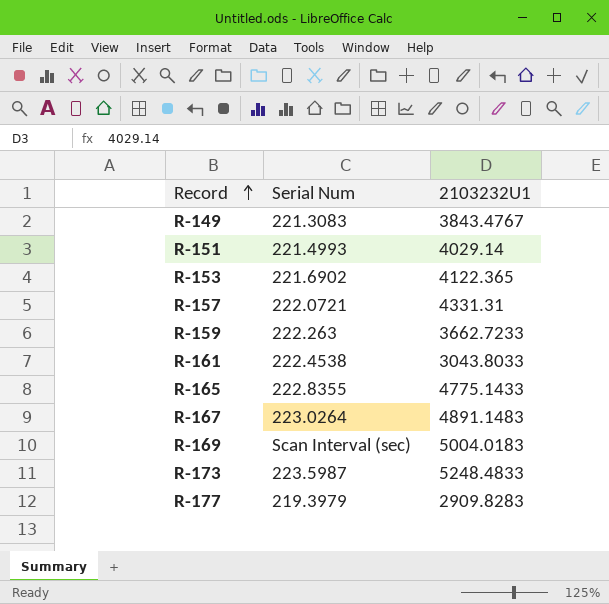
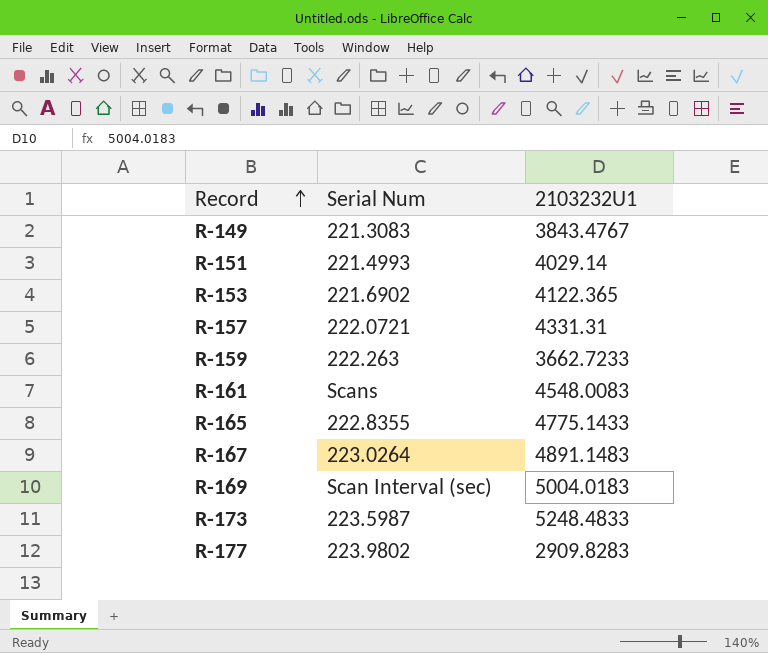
R-161 | Serial Num: 222.4538 -> Scans
R-161 | 2103232U1: 3043.8033 -> 4548.0083
R-177 | Serial Num: 219.3979 -> 223.9802

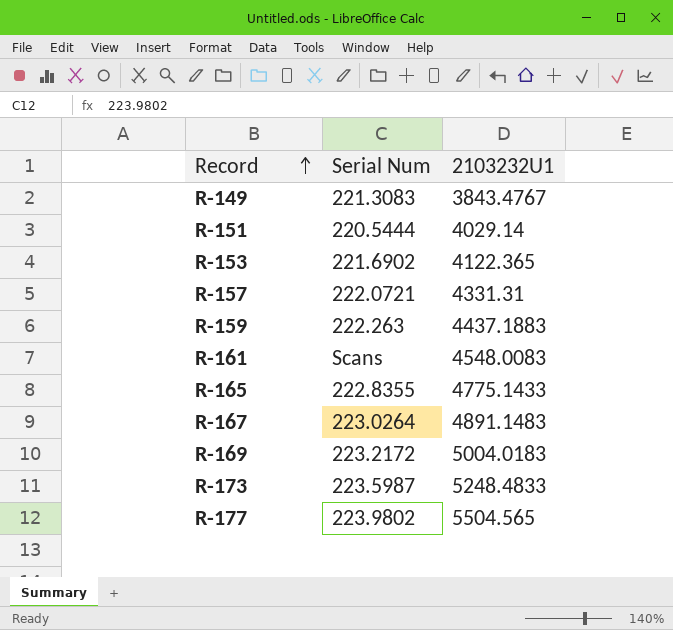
R-151 | Serial Num: 221.4993 -> 220.5444
R-159 | 2103232U1: 3662.7233 -> 4437.1883
R-169 | Serial Num: Scan Interval (sec) -> 223.2172
R-177 | 2103232U1: 2909.8283 -> 5504.565

